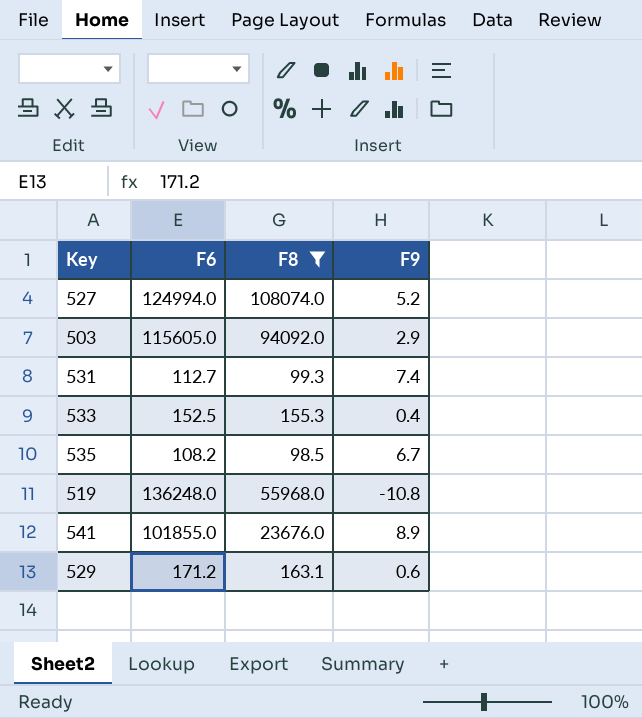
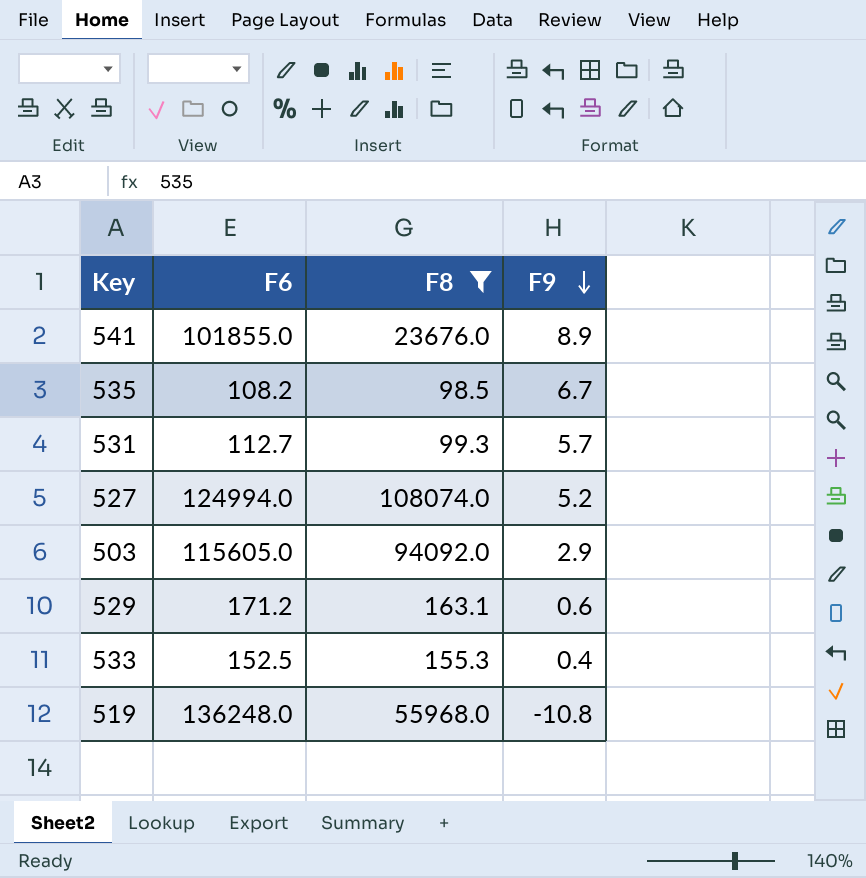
row order: none -> F9 descending
531 | F9: 7.4 -> 5.7

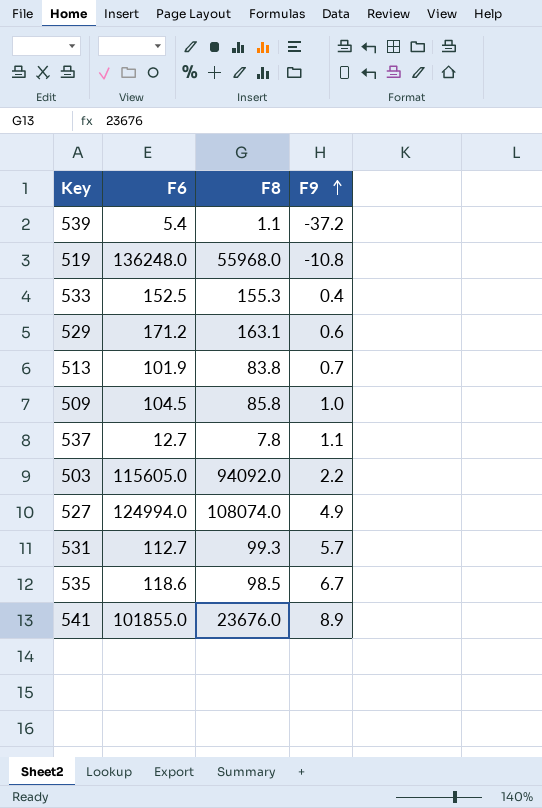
filter: F8 >= 98.5 -> none
row order: F9 descending -> F9 ascending
503 | F9: 2.9 -> 2.2
527 | F9: 5.2 -> 4.9
535 | F6: 108.2 -> 118.6

